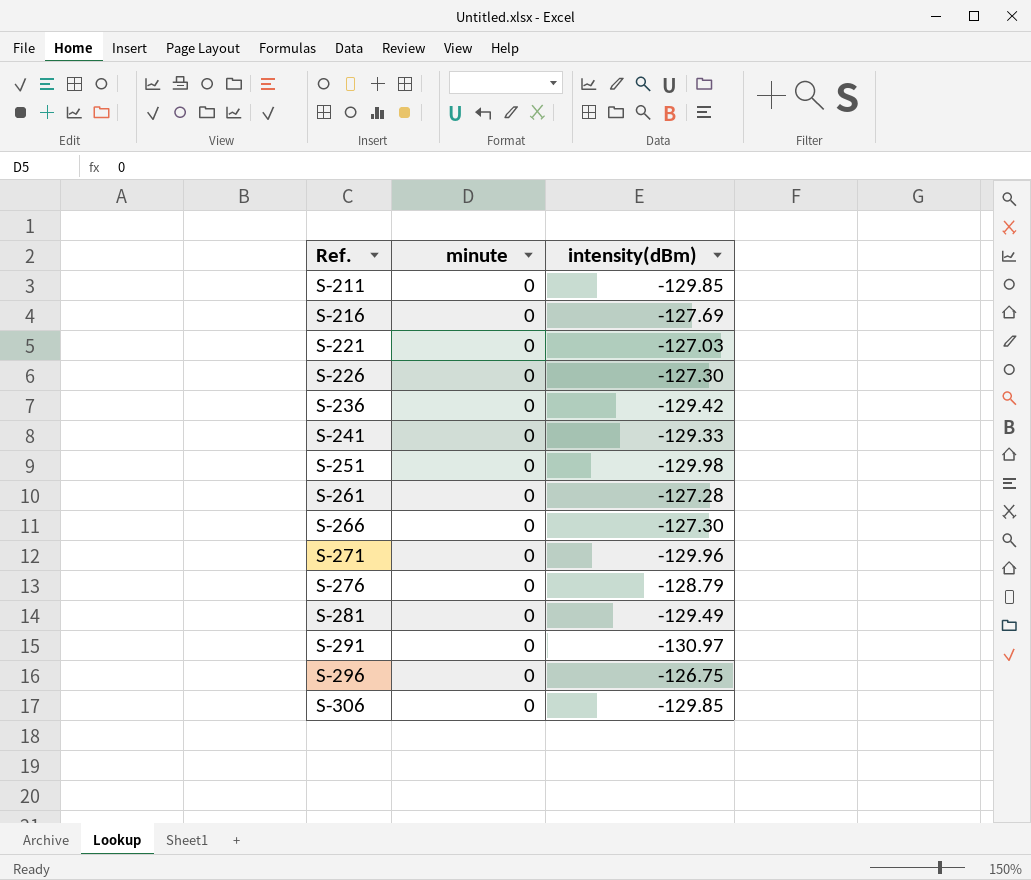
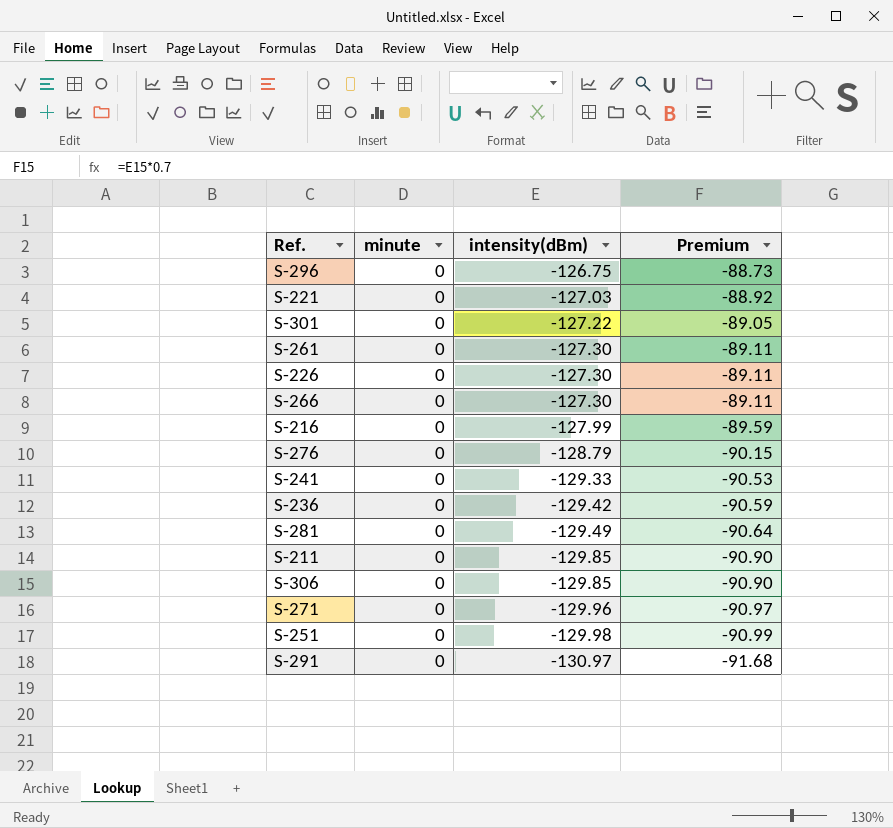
row order: Ref. ascending -> intensity(dBm) descending
column Premium | formula: none -> [intensity(dBm)] * 0.7
row S-301: none -> 0 | -127.22 | -89.05
S-261 | intensity(dBm): -127.28 -> -127.30
S-216 | intensity(dBm): -127.69 -> -127.99

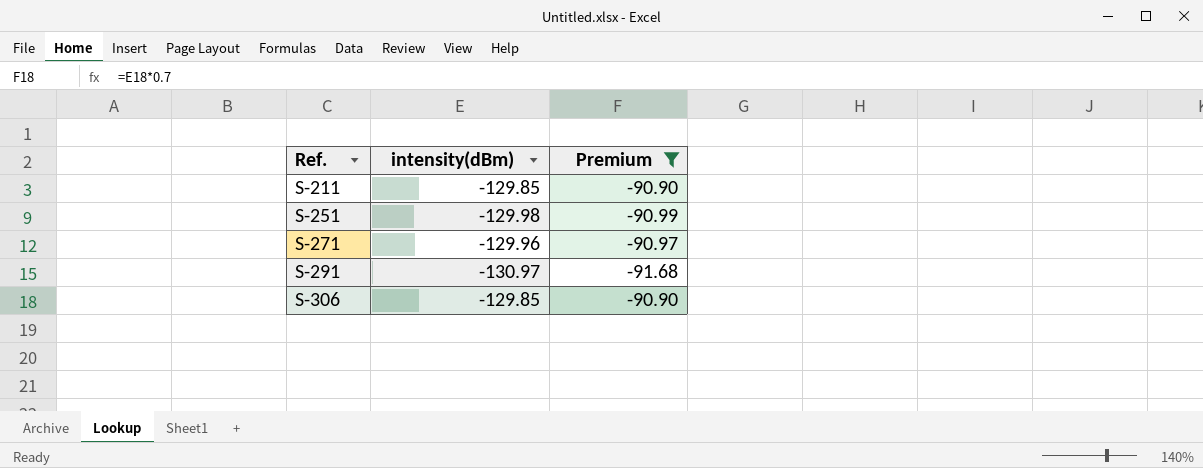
filter: none -> Premium <= -90.90
row order: intensity(dBm) descending -> Ref. ascending
column minute | position: 2 -> none

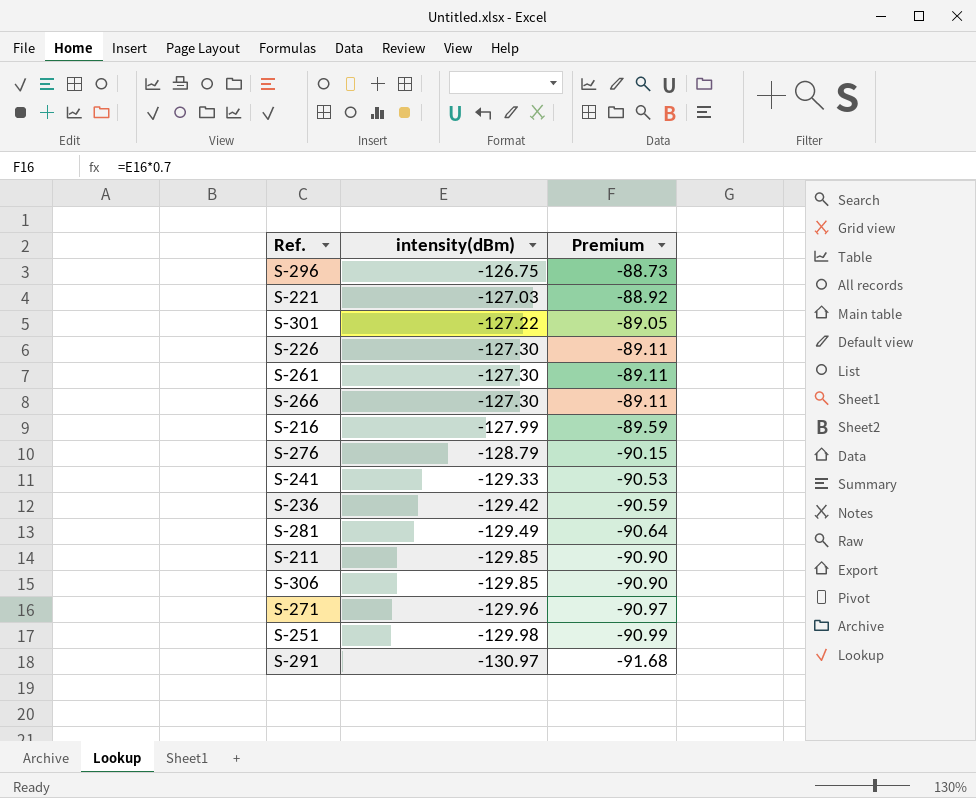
filter: Premium <= -90.90 -> none
row order: Ref. ascending -> intensity(dBm) descending

